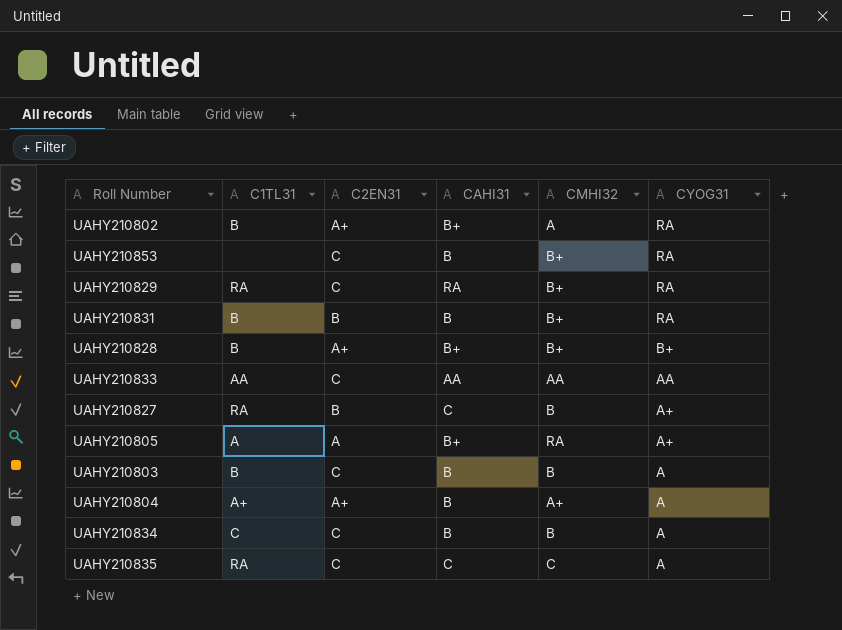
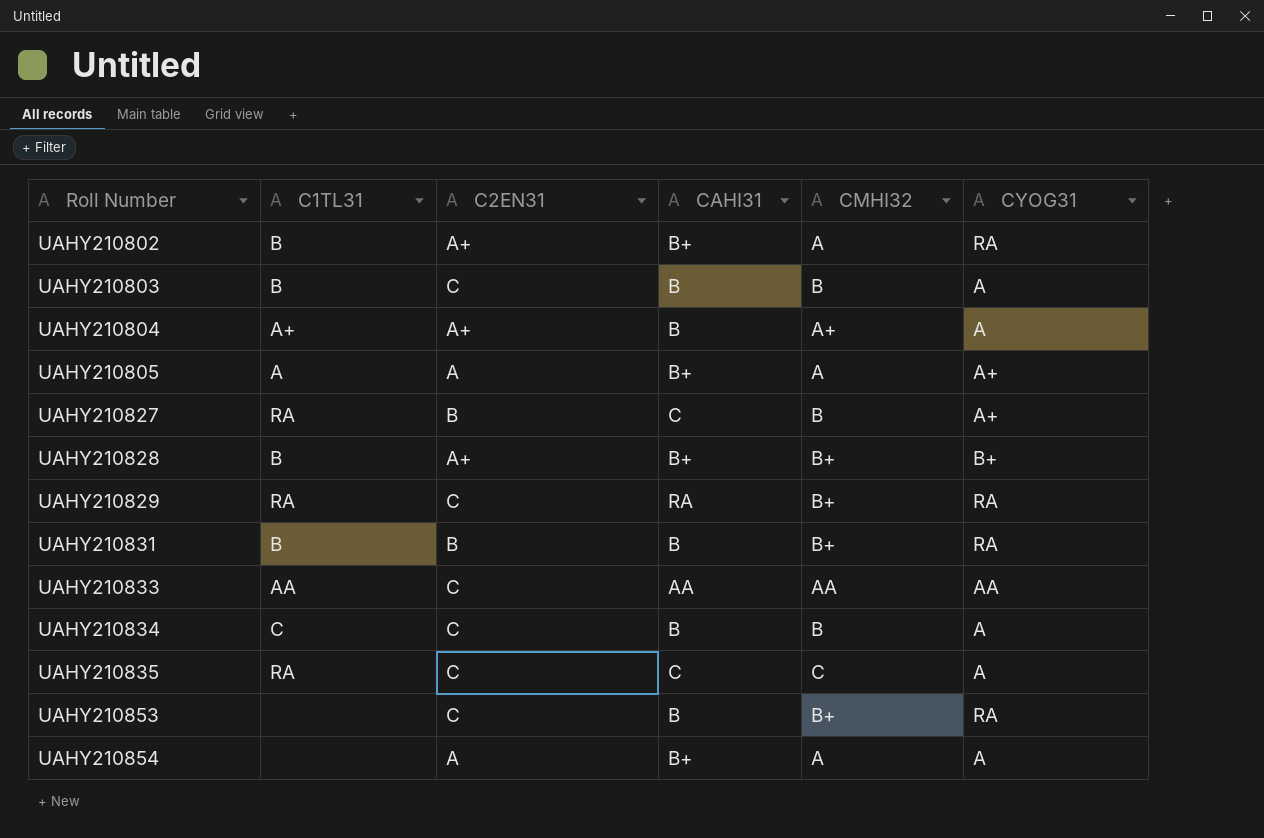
row order: CYOG31 descending -> Roll Number ascending
UAHY210805 | CMHI32: RA -> A
row UAHY210854: none -> none | A | B+ | A | A

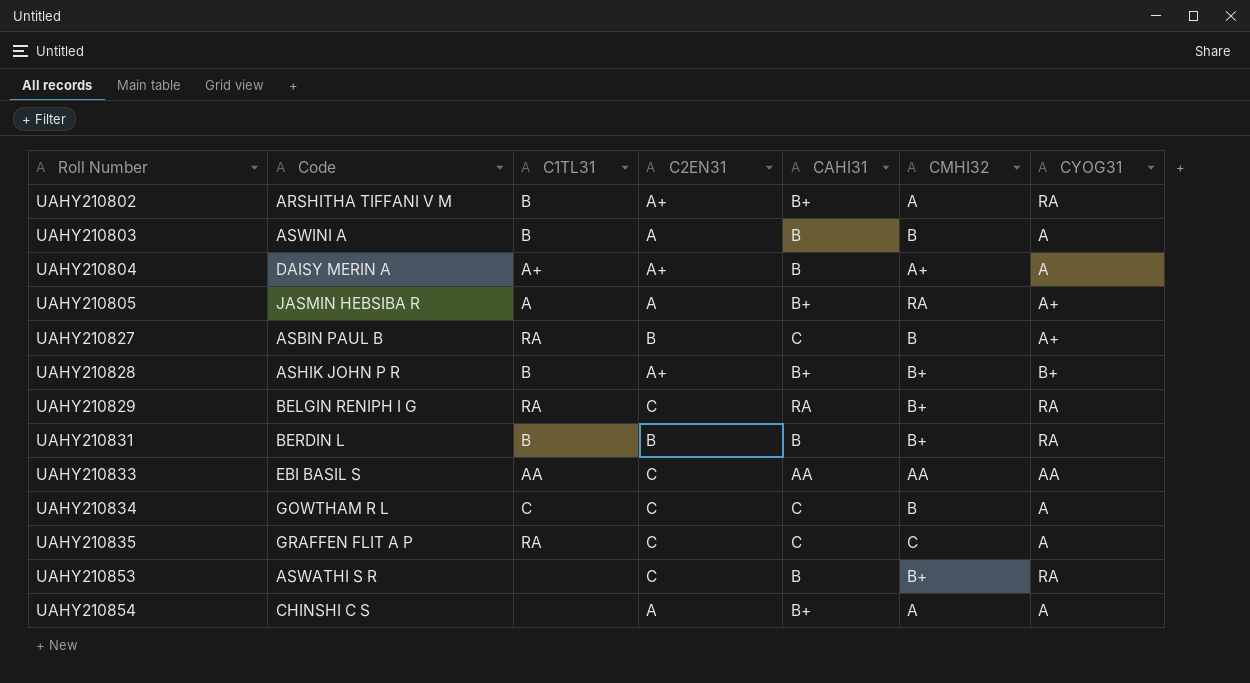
column Code | position: none -> 2
UAHY210803 | C2EN31: C -> A
UAHY210805 | CMHI32: A -> RA
UAHY210834 | CAHI31: B -> C

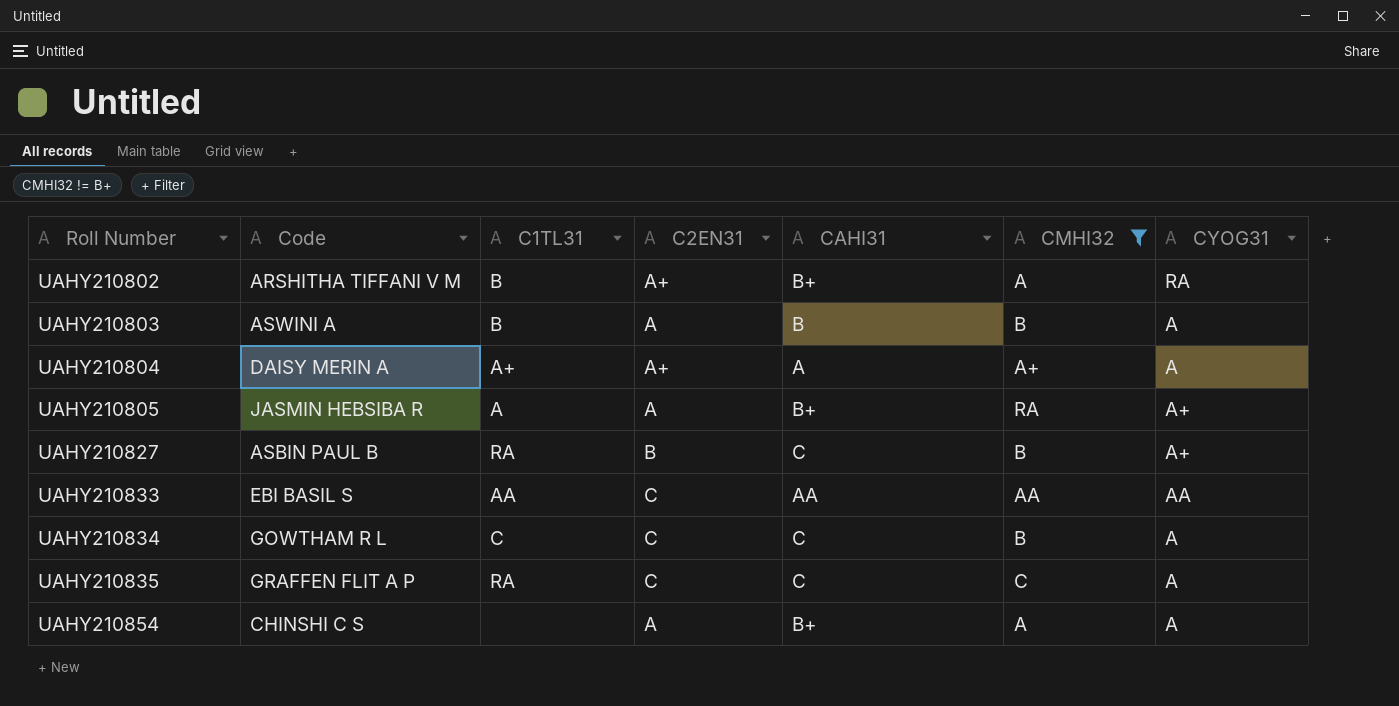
filter: none -> CMHI32 != B+
UAHY210804 | CAHI31: B -> A

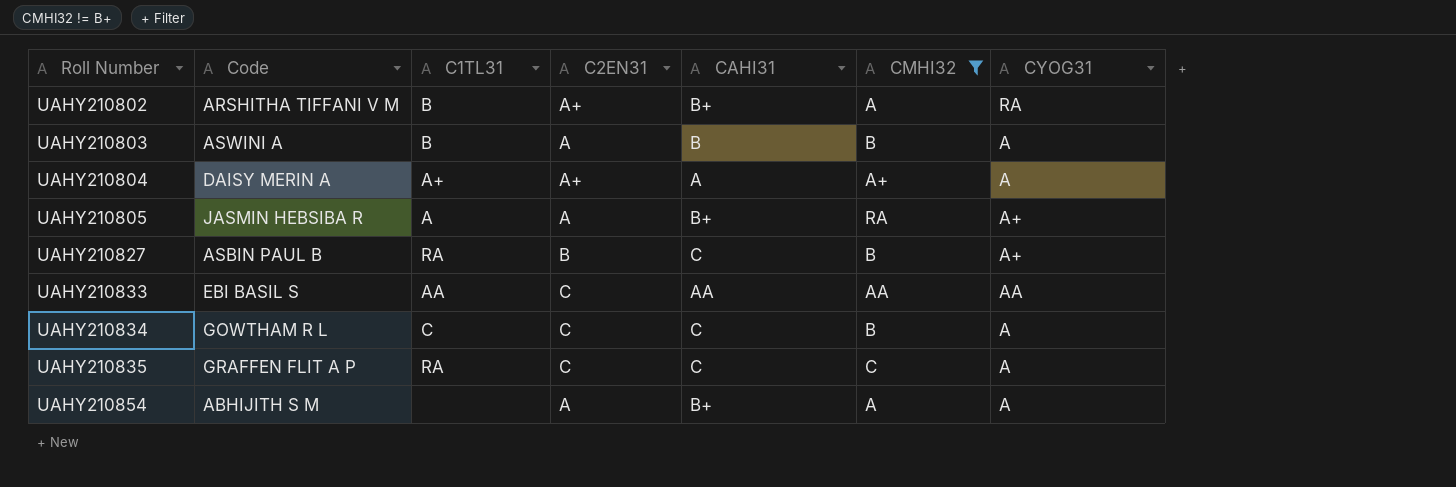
UAHY210854 | Code: CHINSHI C S -> ABHIJITH S M

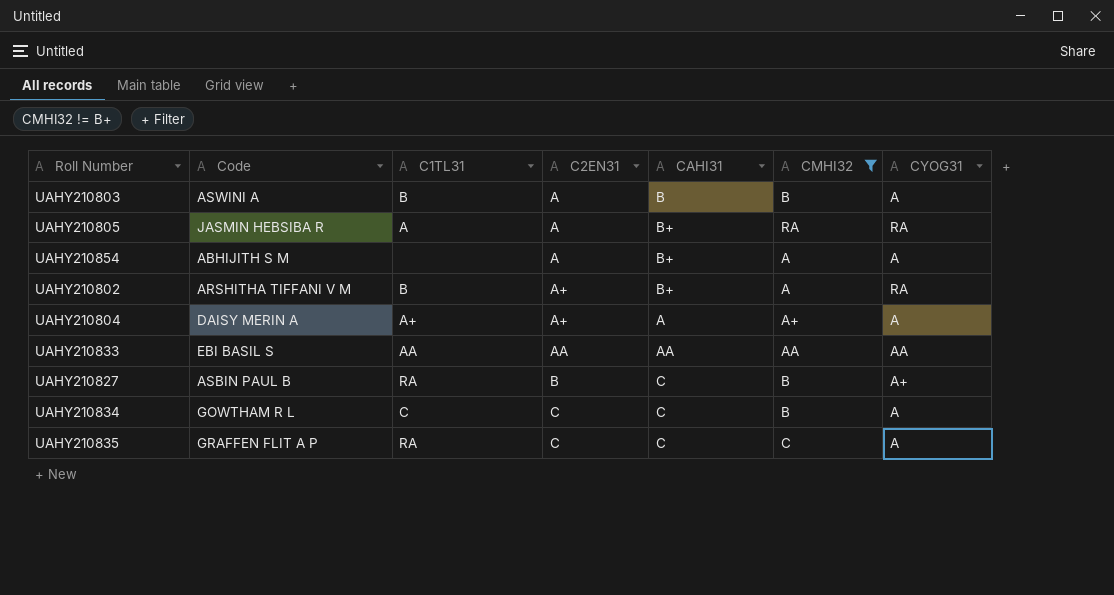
row order: Roll Number ascending -> C2EN31 ascending
UAHY210805 | CYOG31: A+ -> RA
UAHY210833 | C2EN31: C -> AA

